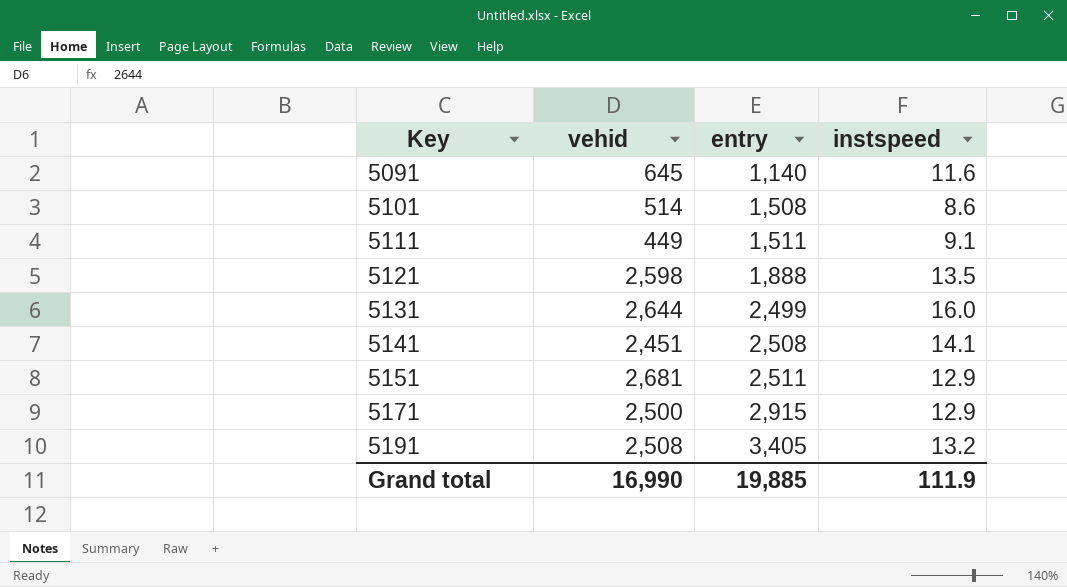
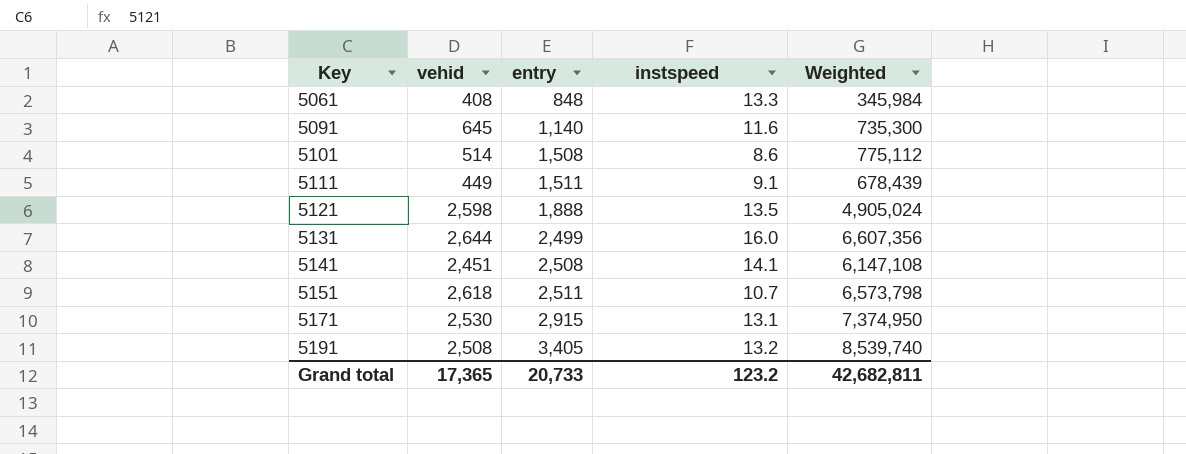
column Weighted | formula: none -> [vehid] * [entry]
row 5061: none -> 408 | 848 | 13.3 | 345,984
5151 | vehid: 2,681 -> 2,618
5151 | instspeed: 12.9 -> 10.7
5171 | vehid: 2,500 -> 2,530
5171 | instspeed: 12.9 -> 13.1
Grand total | vehid: 16,990 -> 17,365
Grand total | entry: 19,885 -> 20,733
Grand total | instspeed: 111.9 -> 123.2

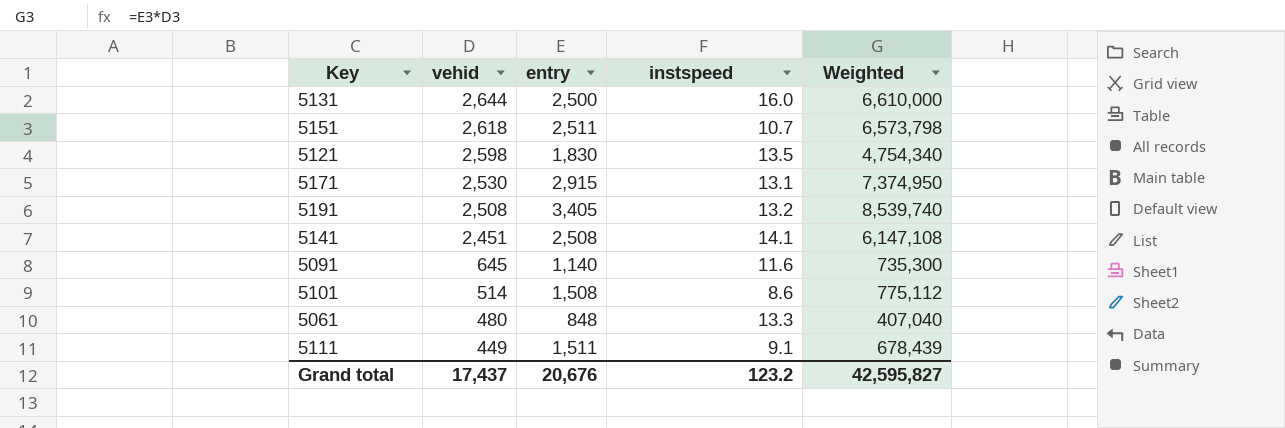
row order: Key ascending -> vehid descending
5131 | entry: 2,499 -> 2,500
5131 | Weighted: 6,607,356 -> 6,610,000
5121 | entry: 1,888 -> 1,830
5121 | Weighted: 4,905,024 -> 4,754,340
5061 | vehid: 408 -> 480
5061 | Weighted: 345,984 -> 407,040
Grand total | vehid: 17,365 -> 17,437
Grand total | entry: 20,733 -> 20,676
Grand total | Weighted: 42,682,811 -> 42,595,827

